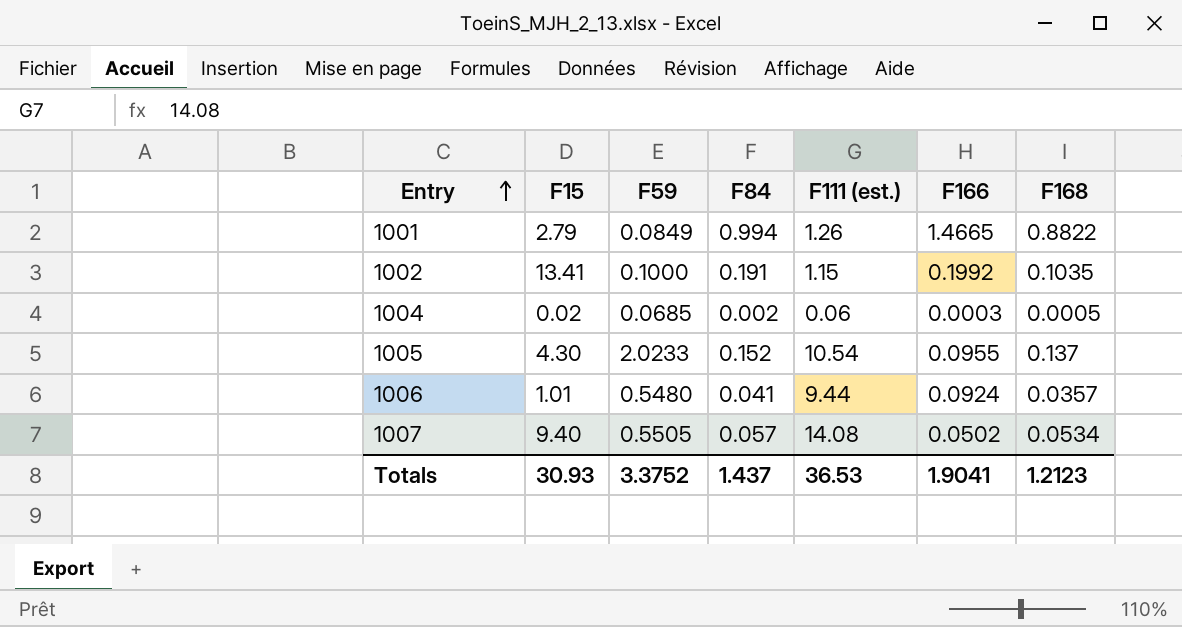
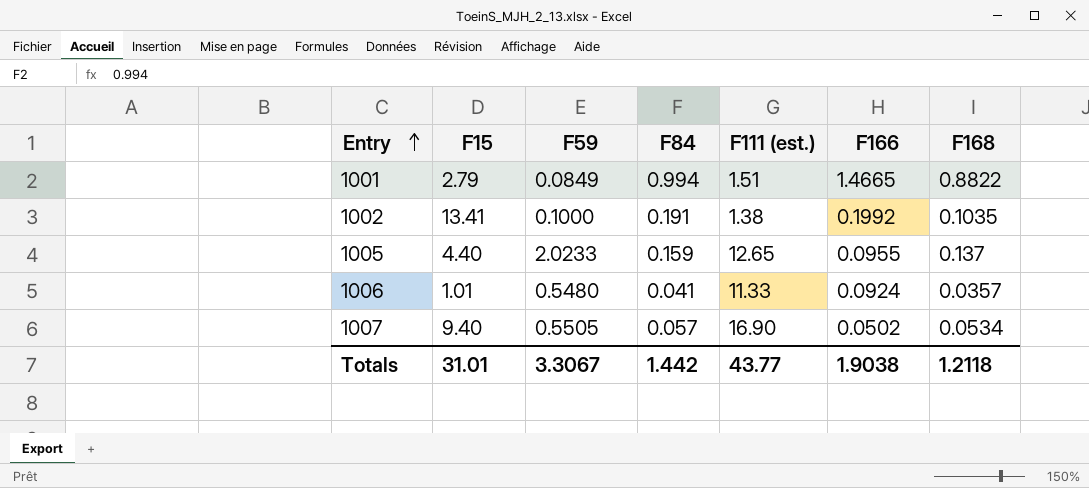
row 1004: 0.02 | 0.0685 | 0.002 | 0.06 | 0.0003 | 0.0005 -> none
1001 | F111 (est.): 1.26 -> 1.51
1002 | F111 (est.): 1.15 -> 1.38
1005 | F15: 4.30 -> 4.40
1005 | F84: 0.152 -> 0.159
1005 | F111 (est.): 10.54 -> 12.65
1006 | F111 (est.): 9.44 -> 11.33
1007 | F111 (est.): 14.08 -> 16.90
Totals | F15: 30.93 -> 31.01
Totals | F59: 3.3752 -> 3.3067
Totals | F84: 1.437 -> 1.442
Totals | F111 (est.): 36.53 -> 43.77
Totals | F166: 1.9041 -> 1.9038
Totals | F168: 1.2123 -> 1.2118

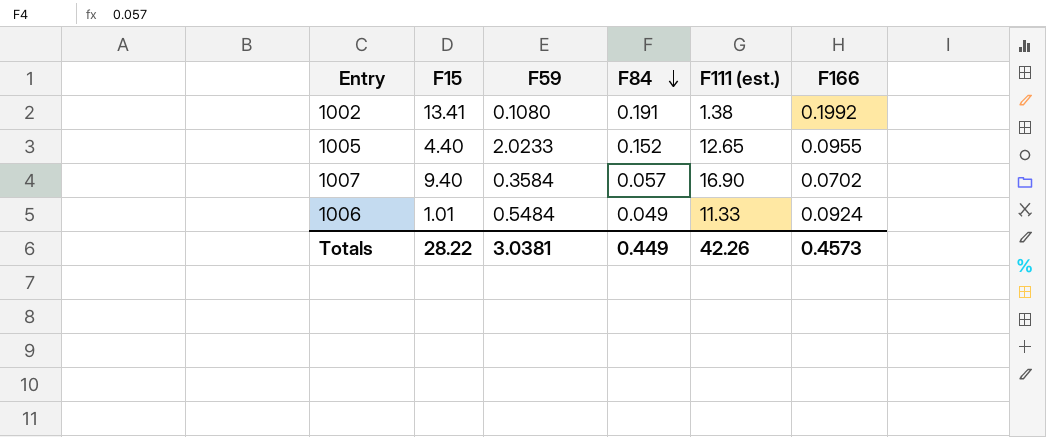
row order: Entry ascending -> F84 descending
column F168 | position: 7 -> none
row 1001: 2.79 | 0.0849 | 0.994 | 1.51 | 1.4665 | 0.8822 -> none
1002 | F59: 0.1000 -> 0.1080
1005 | F84: 0.159 -> 0.152
1007 | F59: 0.5505 -> 0.3584
1007 | F166: 0.0502 -> 0.0702
1006 | F59: 0.5480 -> 0.5484
1006 | F84: 0.041 -> 0.049
Totals | F15: 31.01 -> 28.22
Totals | F59: 3.3067 -> 3.0381
Totals | F84: 1.442 -> 0.449
Totals | F111 (est.): 43.77 -> 42.26
Totals | F166: 1.9038 -> 0.4573

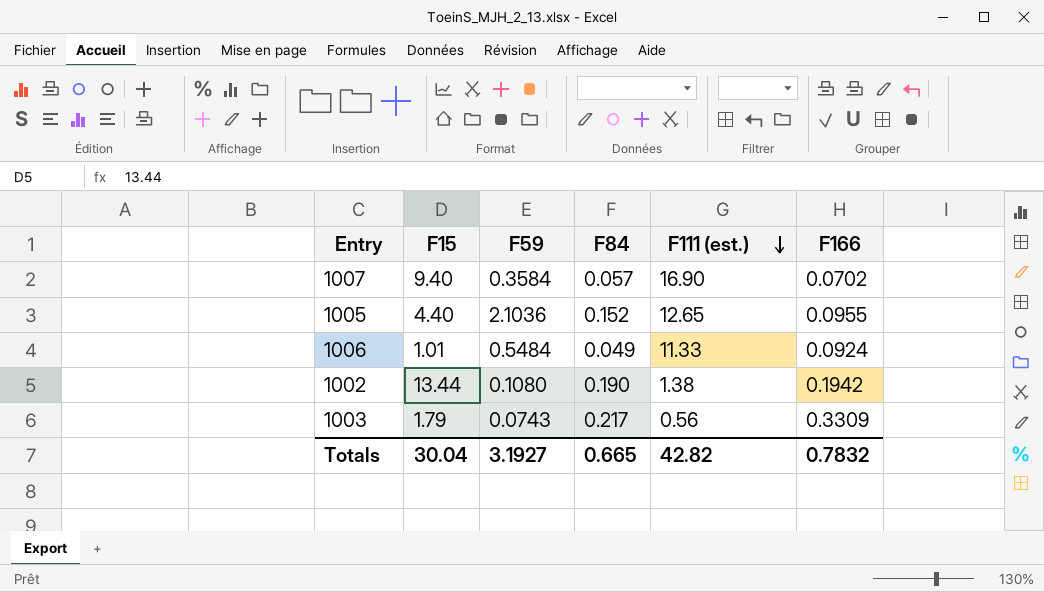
row order: F84 descending -> F111 (est.) descending
1005 | F59: 2.0233 -> 2.1036
1002 | F15: 13.41 -> 13.44
1002 | F84: 0.191 -> 0.190
1002 | F166: 0.1992 -> 0.1942
row 1003: none -> 1.79 | 0.0743 | 0.217 | 0.56 | 0.3309
Totals | F15: 28.22 -> 30.04
Totals | F59: 3.0381 -> 3.1927
Totals | F84: 0.449 -> 0.665
Totals | F111 (est.): 42.26 -> 42.82
Totals | F166: 0.4573 -> 0.7832

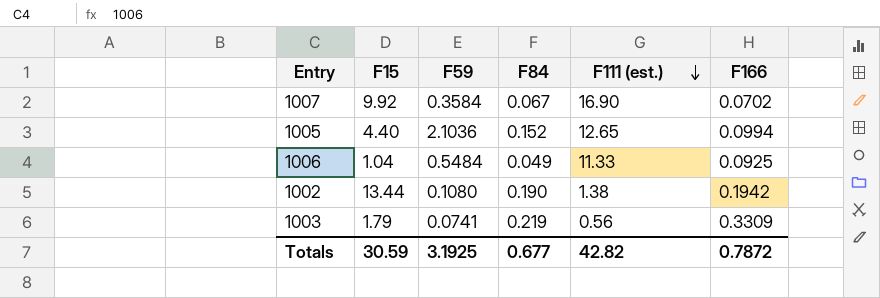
1007 | F15: 9.40 -> 9.92
1007 | F84: 0.057 -> 0.067
1005 | F166: 0.0955 -> 0.0994
1006 | F15: 1.01 -> 1.04
1006 | F166: 0.0924 -> 0.0925
1003 | F59: 0.0743 -> 0.0741
1003 | F84: 0.217 -> 0.219
Totals | F15: 30.04 -> 30.59
Totals | F59: 3.1927 -> 3.1925
Totals | F84: 0.665 -> 0.677
Totals | F166: 0.7832 -> 0.7872

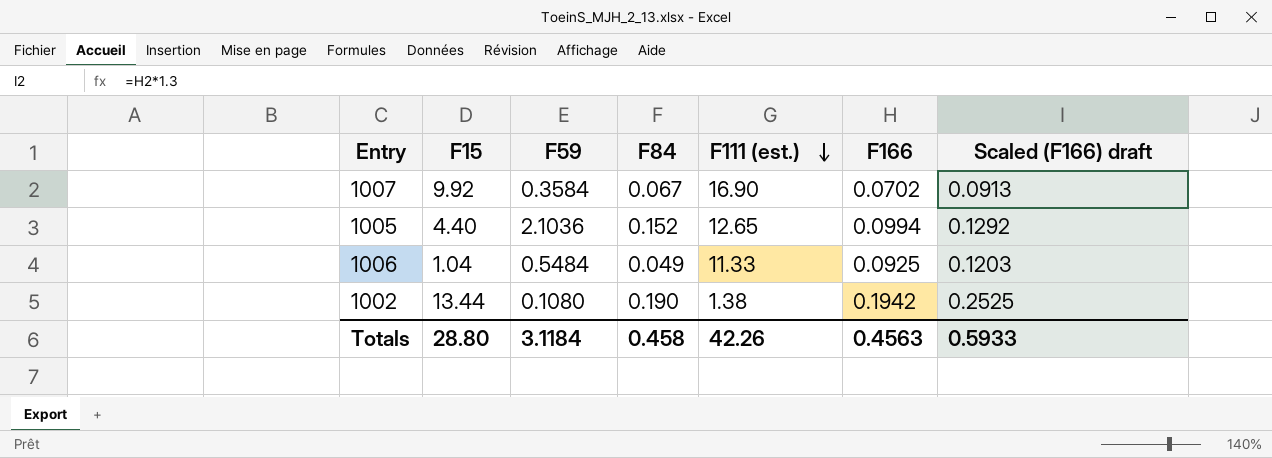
column Scaled (F166) draft | formula: none -> [F166] * 1.3
row 1003: 1.79 | 0.0741 | 0.219 | 0.56 | 0.3309 -> none
Totals | F15: 30.59 -> 28.80
Totals | F59: 3.1925 -> 3.1184
Totals | F84: 0.677 -> 0.458
Totals | F111 (est.): 42.82 -> 42.26
Totals | F166: 0.7872 -> 0.4563

